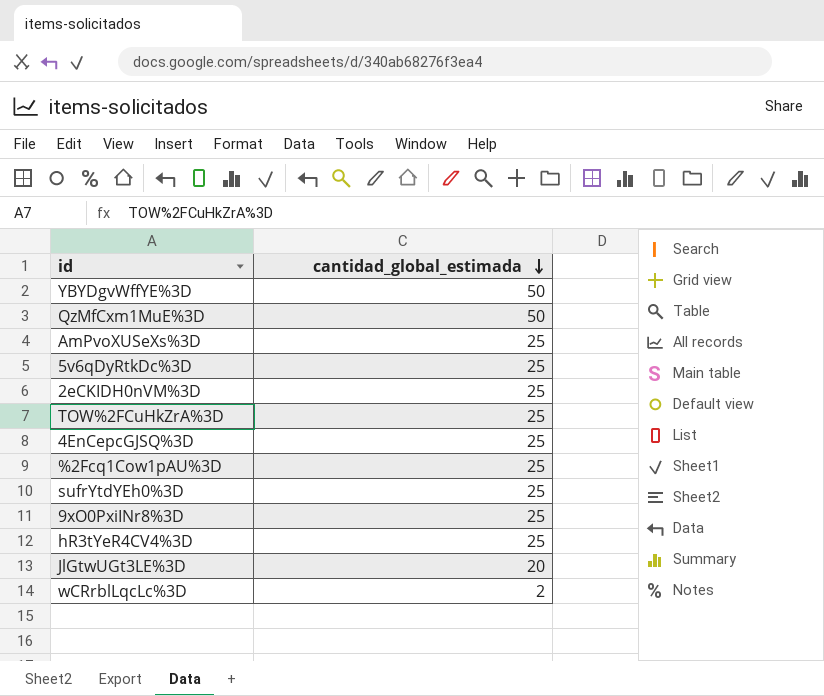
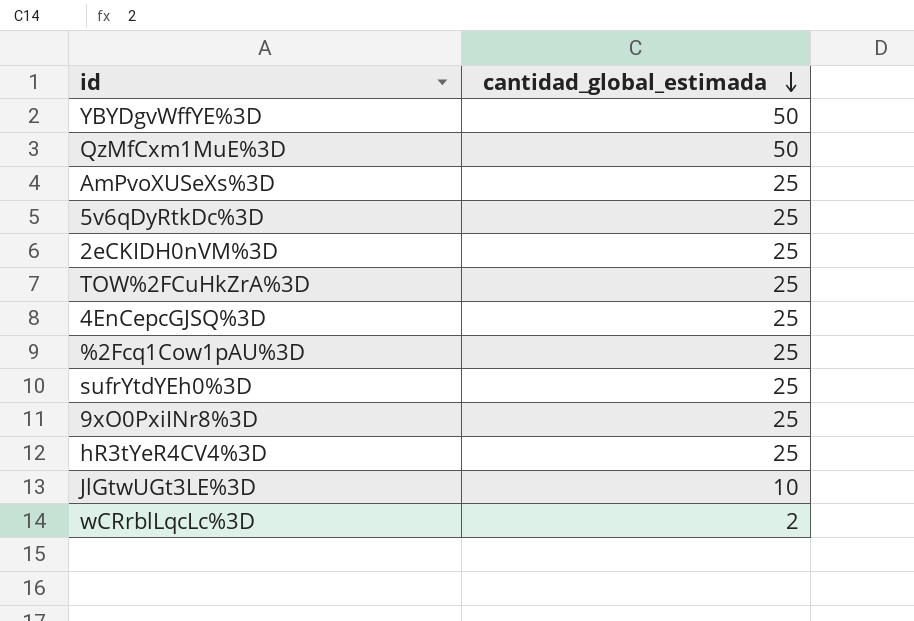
JlGtwUGt3LE%3D | cantidad_global_estimada: 20 -> 10

